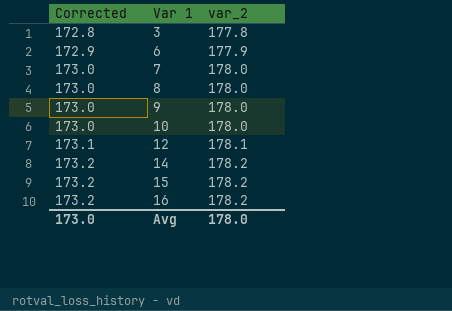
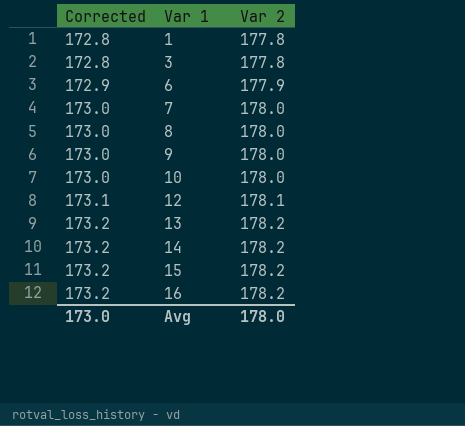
column name: var_2 -> Var 2
row 1: none -> 172.8 | 177.8
row 13: none -> 173.2 | 178.2

